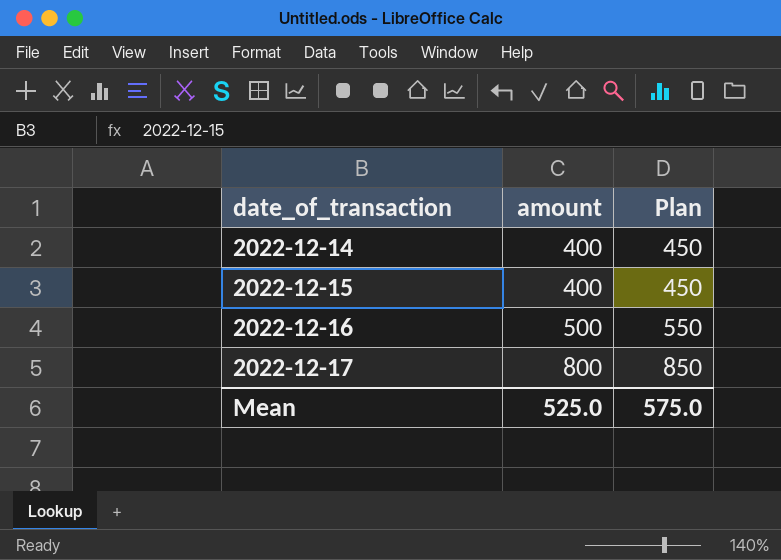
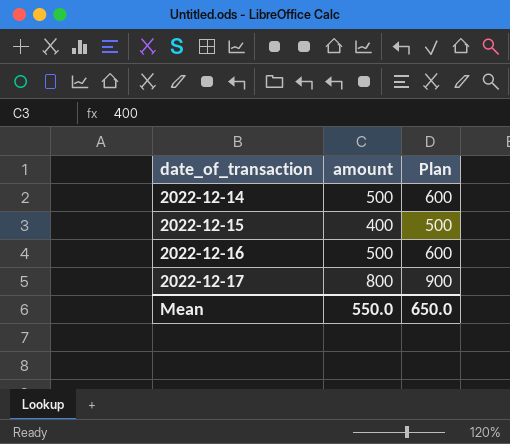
column Plan | formula: [amount] + 50 -> [amount] + 100
2022-12-14 | amount: 400 -> 500
Mean | amount: 525.0 -> 550.0
Mean | Plan: 575.0 -> 650.0

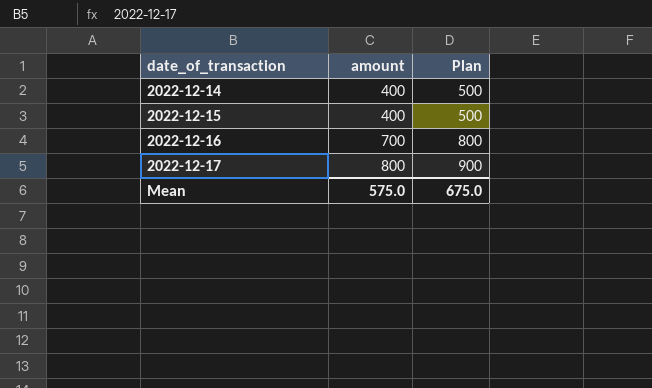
2022-12-14 | amount: 500 -> 400
2022-12-14 | Plan: 600 -> 500
2022-12-16 | amount: 500 -> 700
2022-12-16 | Plan: 600 -> 800
Mean | amount: 550.0 -> 575.0
Mean | Plan: 650.0 -> 675.0

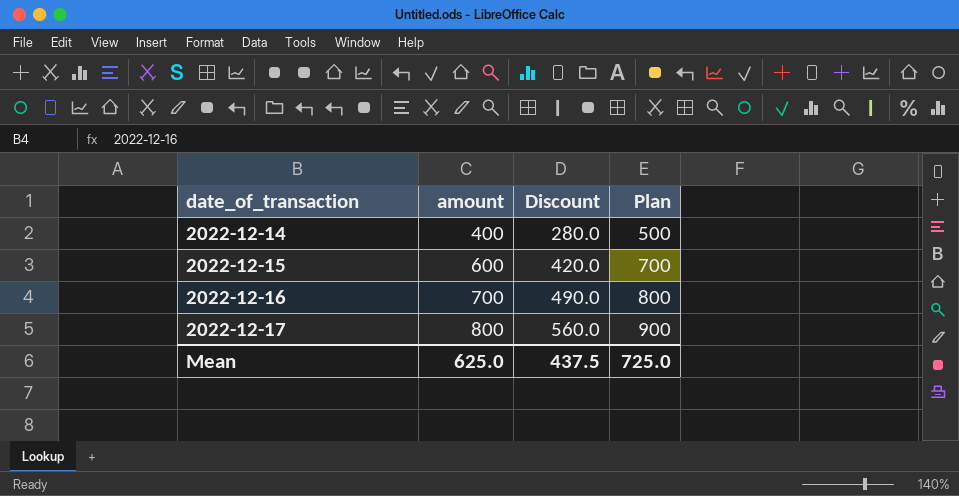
column Discount | formula: none -> [amount] * 0.7
2022-12-15 | amount: 400 -> 600
2022-12-15 | Plan: 500 -> 700
Mean | amount: 575.0 -> 625.0
Mean | Plan: 675.0 -> 725.0

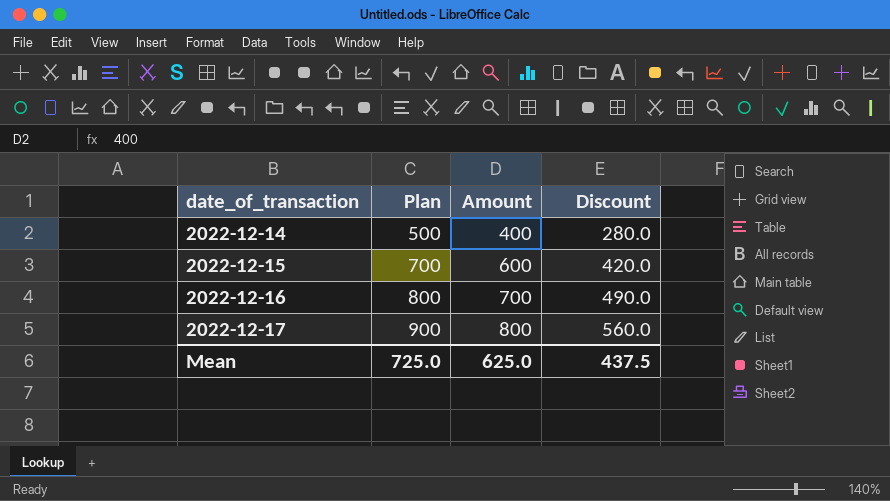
column Plan | position: 4 -> 2
column name: amount -> Amount

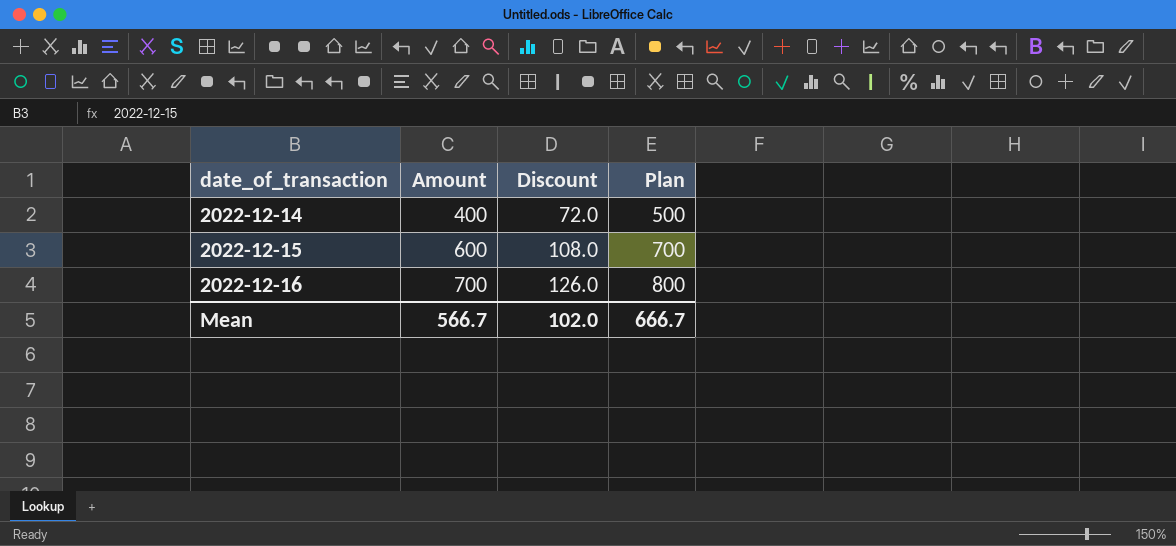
column Discount | formula: [Amount] * 0.7 -> [Amount] * 0.18
column Plan | position: 2 -> 4
row 2022-12-17: 900 | 800 | 560.0 -> none
Mean | Amount: 625.0 -> 566.7
Mean | Discount: 437.5 -> 102.0
Mean | Plan: 725.0 -> 666.7

